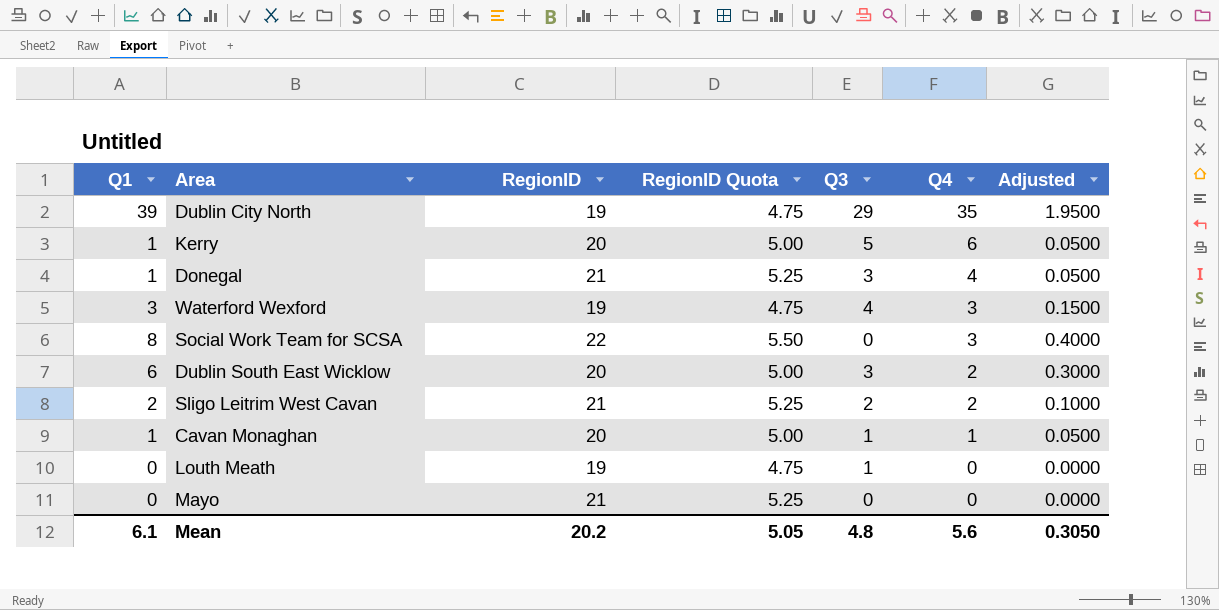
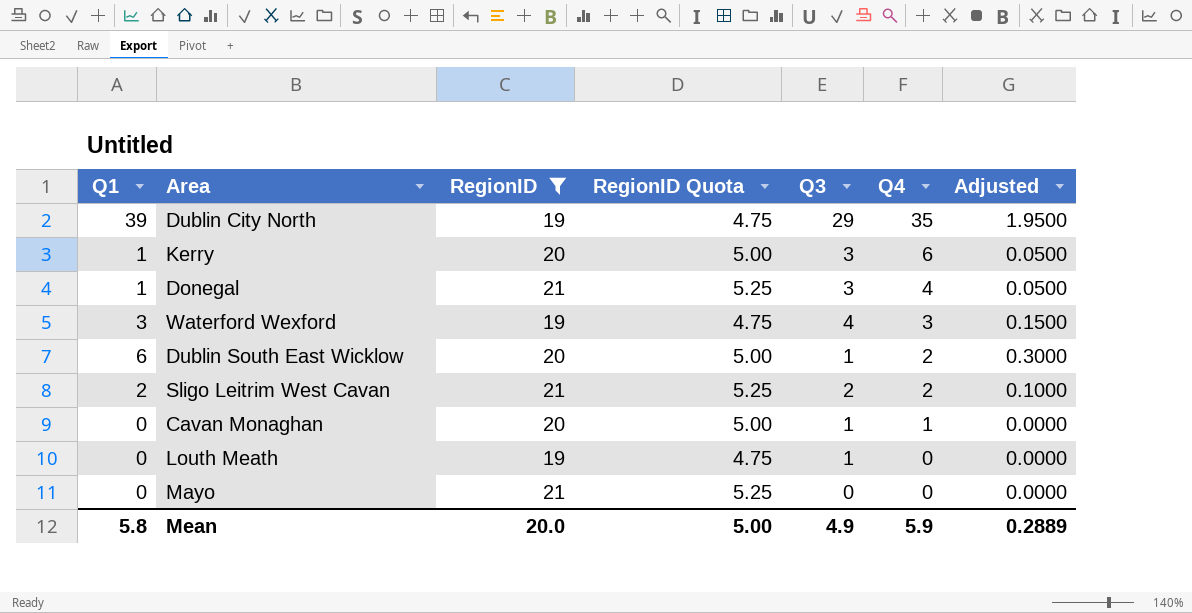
filter: none -> RegionID != 22
Kerry | Q3: 5 -> 3
Dublin South East Wicklow | Q3: 3 -> 1
Cavan Monaghan | Q1: 1 -> 0
Cavan Monaghan | Adjusted: 0.0500 -> 0.0000
Mean | Q1: 6.1 -> 5.8
Mean | RegionID: 20.2 -> 20.0
Mean | RegionID Quota: 5.05 -> 5.00
Mean | Q3: 4.8 -> 4.9
Mean | Q4: 5.6 -> 5.9
Mean | Adjusted: 0.3050 -> 0.2889

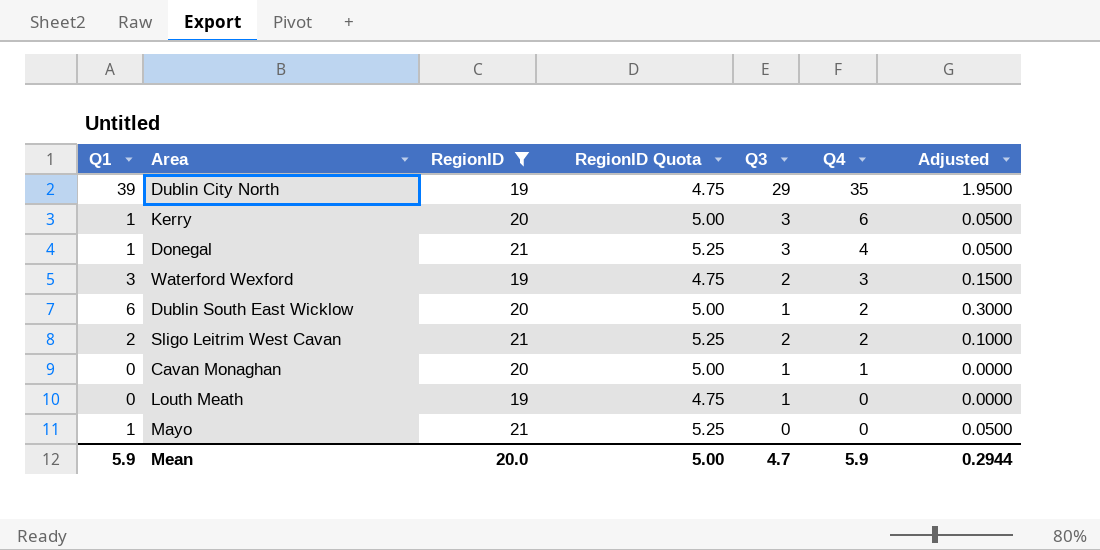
Waterford Wexford | Q3: 4 -> 2
Mayo | Q1: 0 -> 1
Mayo | Adjusted: 0.0000 -> 0.0500
Mean | Q1: 5.8 -> 5.9
Mean | Q3: 4.9 -> 4.7
Mean | Adjusted: 0.2889 -> 0.2944

